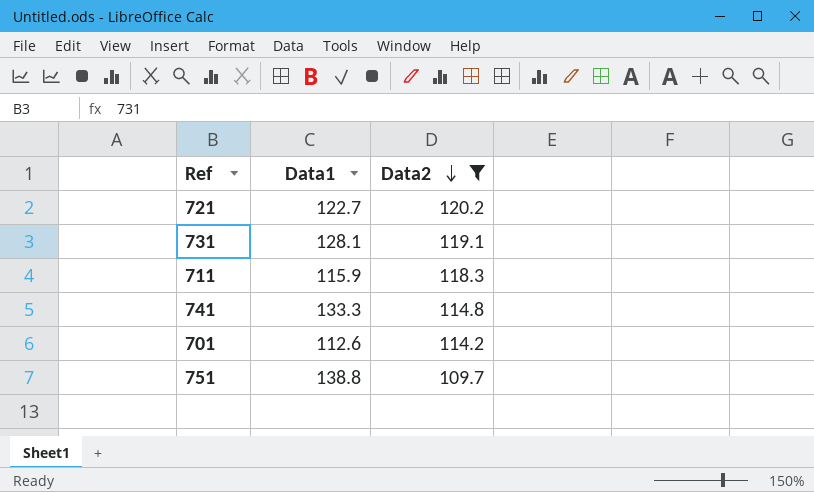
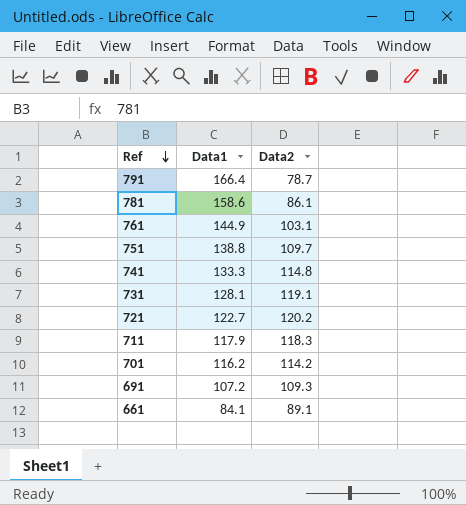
filter: Data2 >= 109.7 -> none
row order: Data2 descending -> Ref descending
711 | Data1: 115.9 -> 117.9
701 | Data1: 112.6 -> 116.2

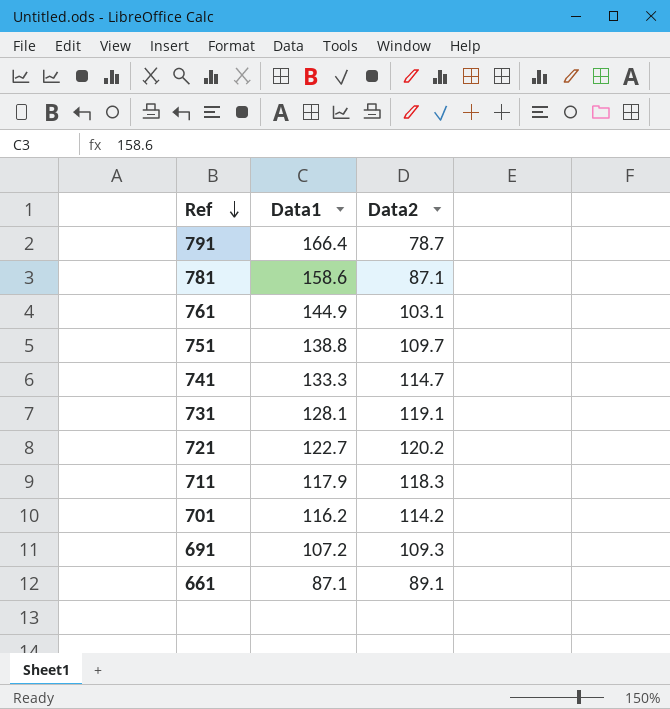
781 | Data2: 86.1 -> 87.1
741 | Data2: 114.8 -> 114.7
661 | Data1: 84.1 -> 87.1

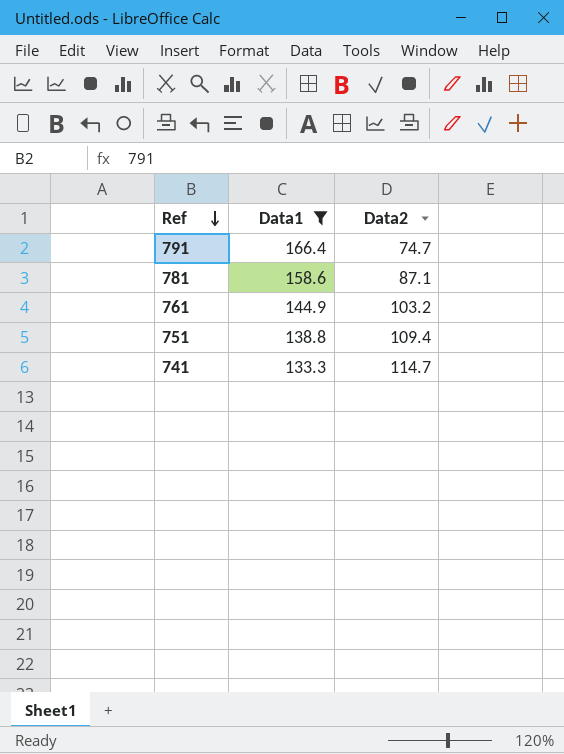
filter: none -> Data1 >= 133.3
791 | Data2: 78.7 -> 74.7
761 | Data2: 103.1 -> 103.2
751 | Data2: 109.7 -> 109.4

